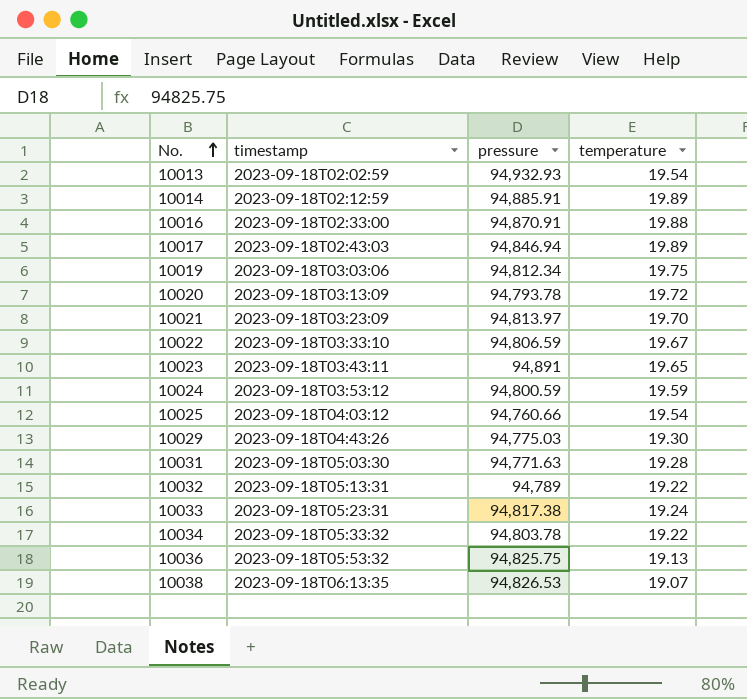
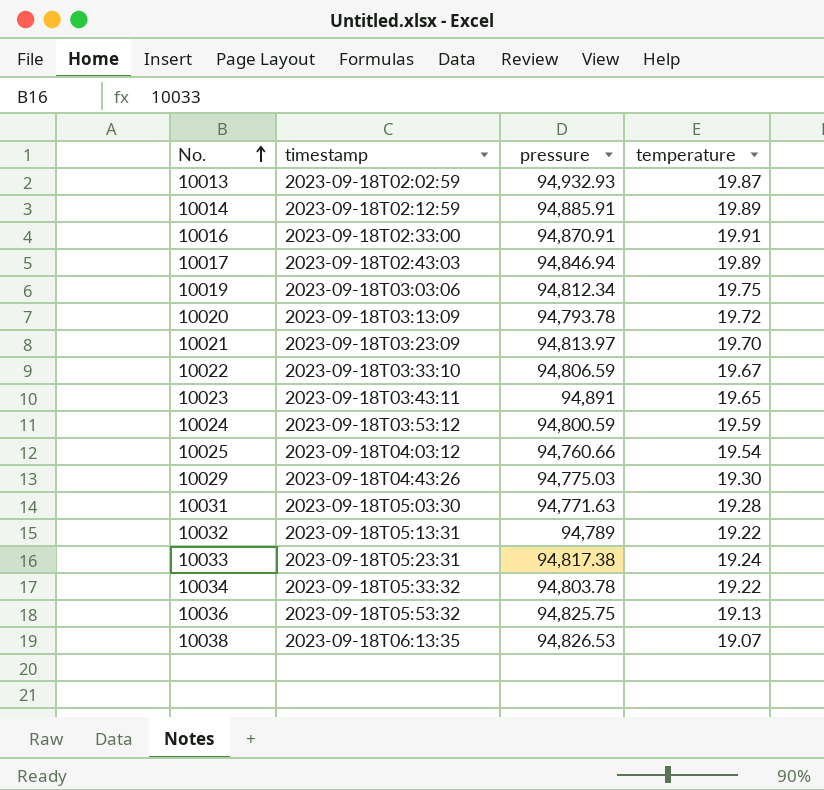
10013 | temperature: 19.54 -> 19.87
10016 | temperature: 19.88 -> 19.91

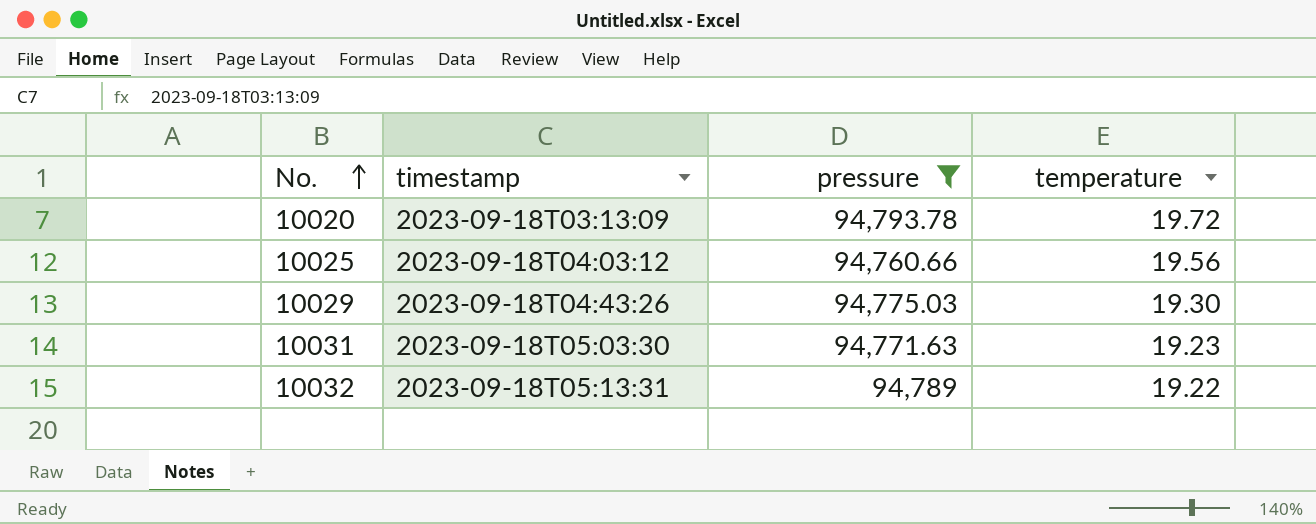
filter: none -> pressure <= 94,793.78
10025 | temperature: 19.54 -> 19.56
10031 | temperature: 19.28 -> 19.23

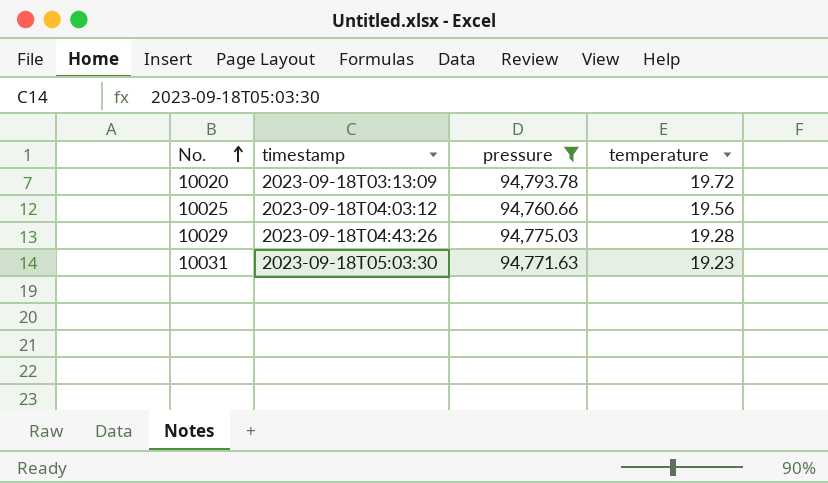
row 10032: 2023-09-18T05:13:31 | 94,789 | 19.22 -> none
10029 | temperature: 19.30 -> 19.28

